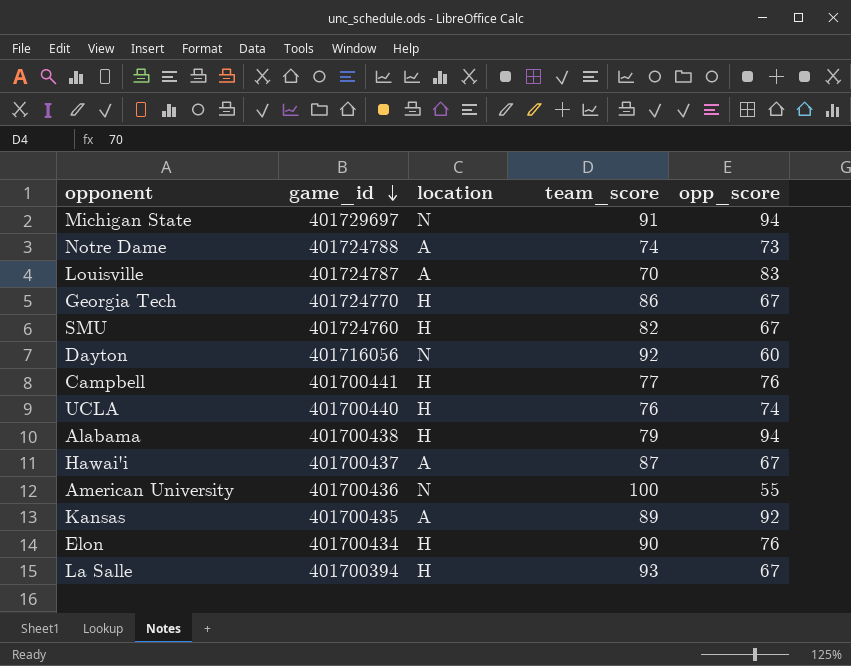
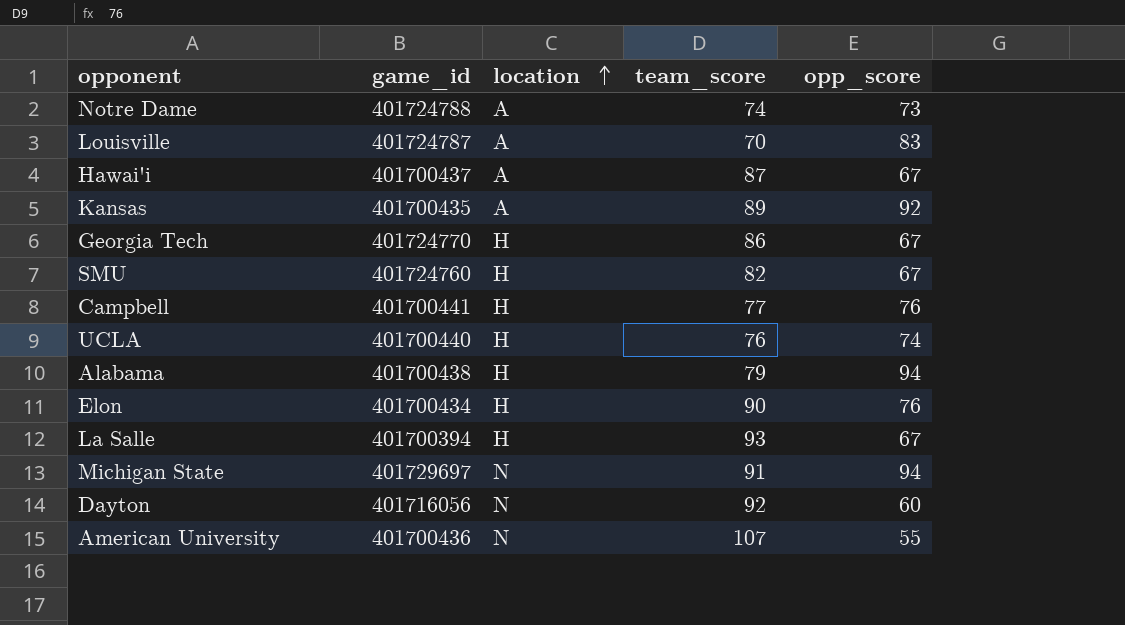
row order: game_id descending -> location ascending
American University | team_score: 100 -> 107

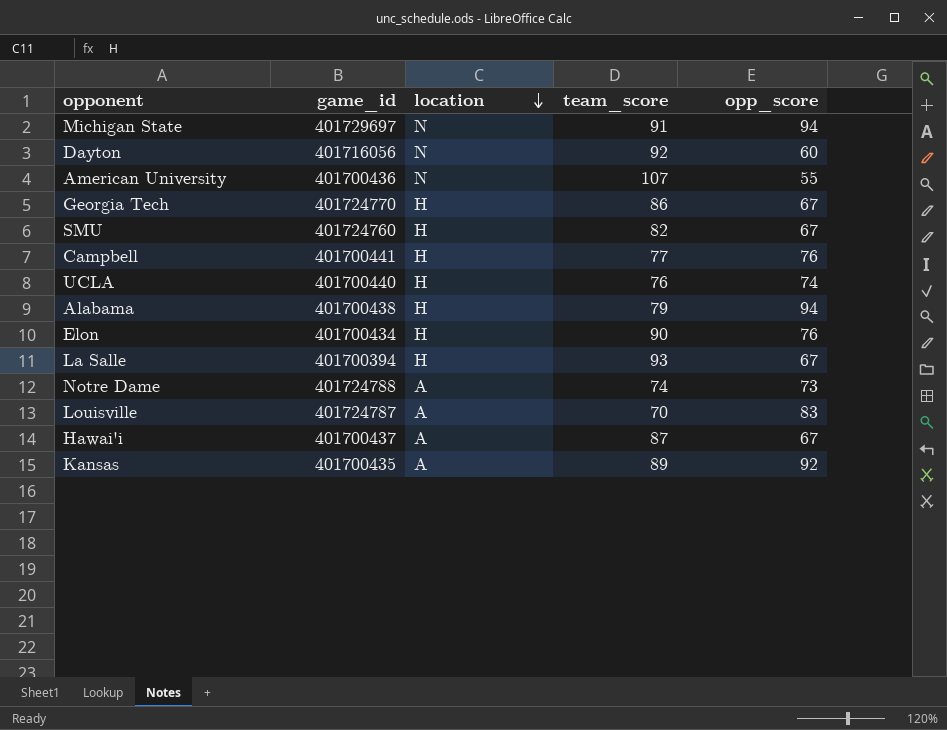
row order: location ascending -> location descending

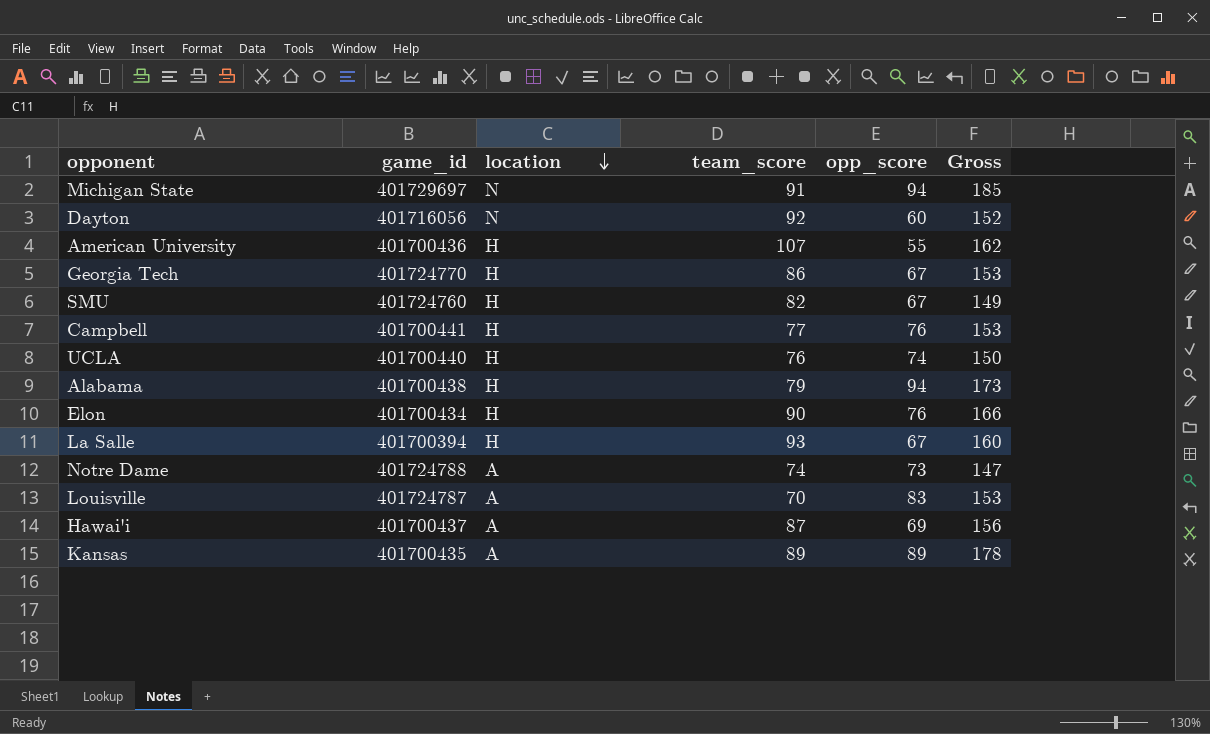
column Gross | formula: none -> [team_score] + [opp_score]
American University | location: N -> H
Hawai'i | opp_score: 67 -> 69
Kansas | opp_score: 92 -> 89

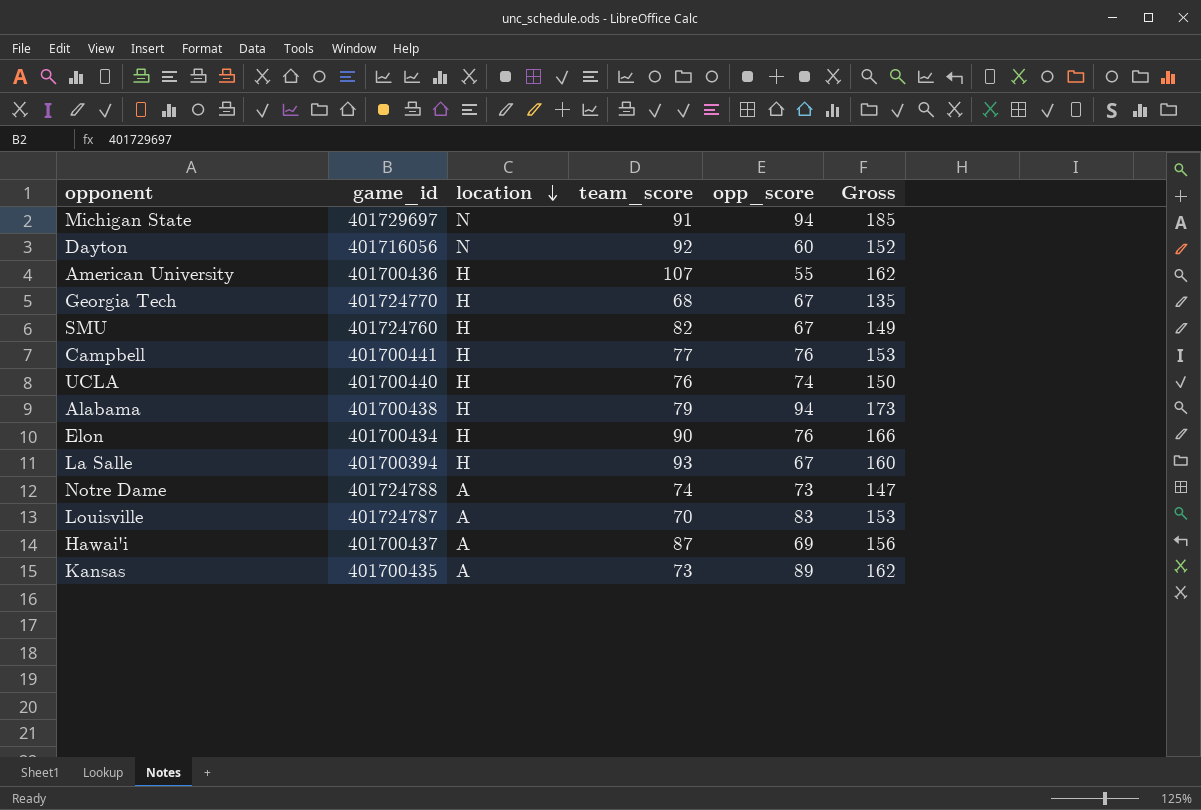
Georgia Tech | team_score: 86 -> 68
Georgia Tech | Gross: 153 -> 135
Kansas | team_score: 89 -> 73
Kansas | Gross: 178 -> 162

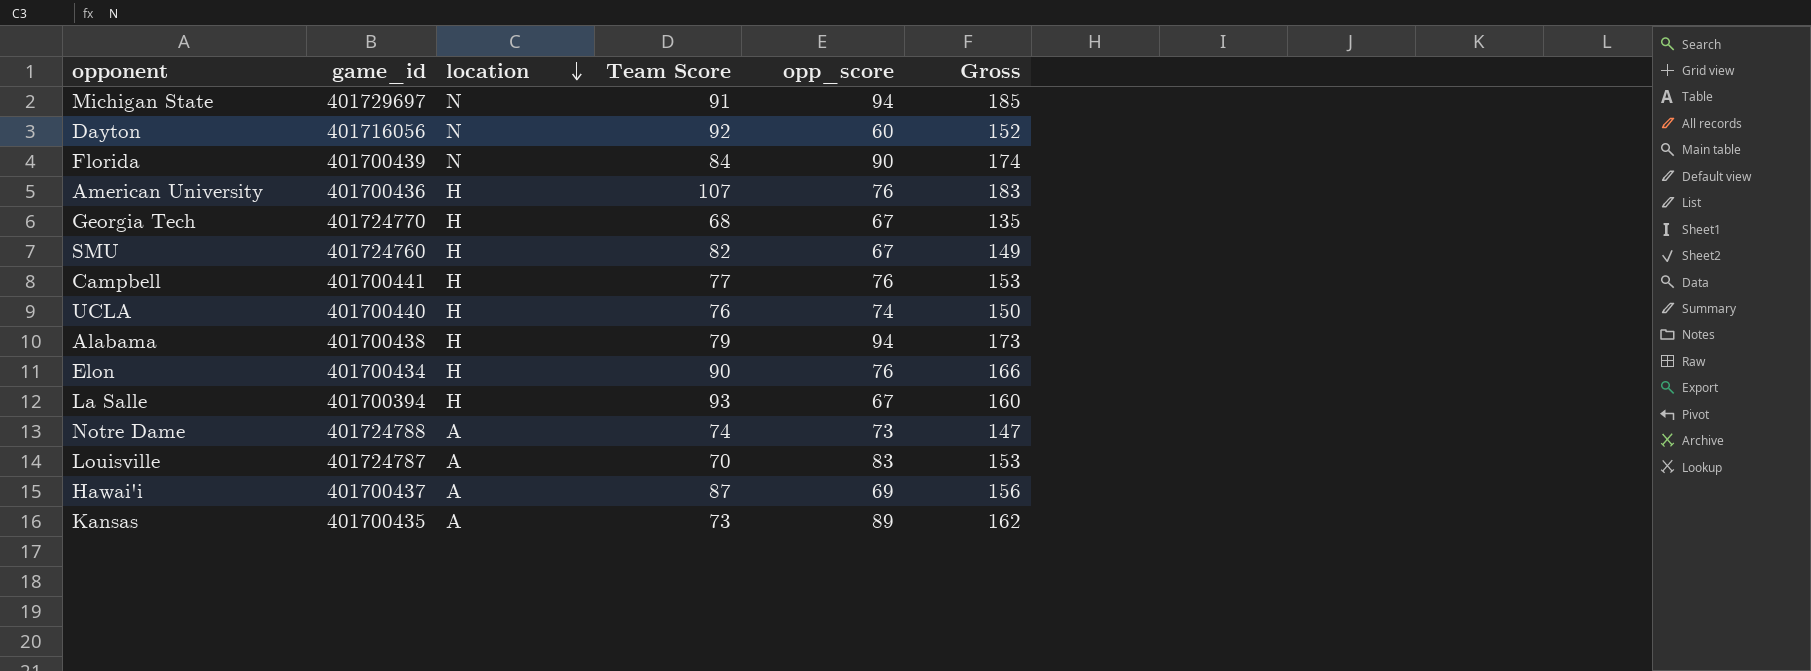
column name: team_score -> Team Score
row Florida: none -> 401700439 | N | 84 | 90 | 174
American University | opp_score: 55 -> 76
American University | Gross: 162 -> 183

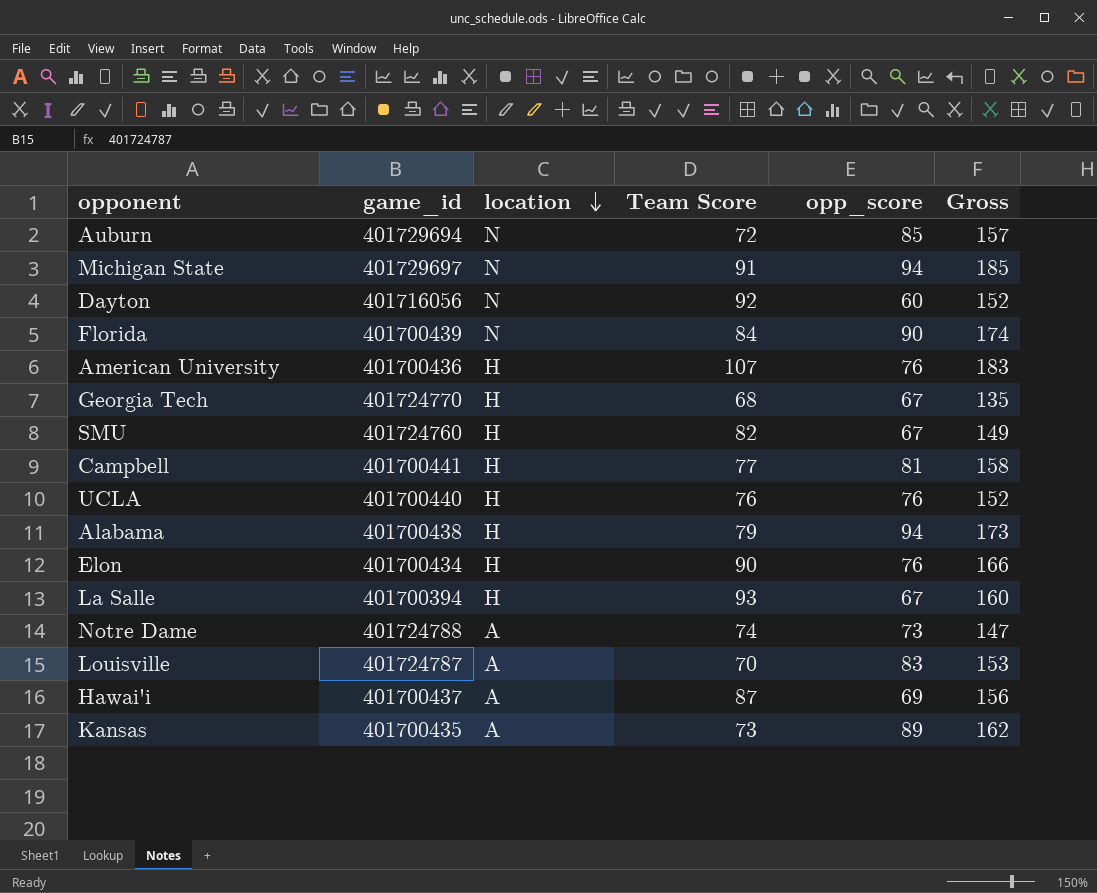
row Auburn: none -> 401729694 | N | 72 | 85 | 157
Campbell | opp_score: 76 -> 81
Campbell | Gross: 153 -> 158
UCLA | opp_score: 74 -> 76
UCLA | Gross: 150 -> 152

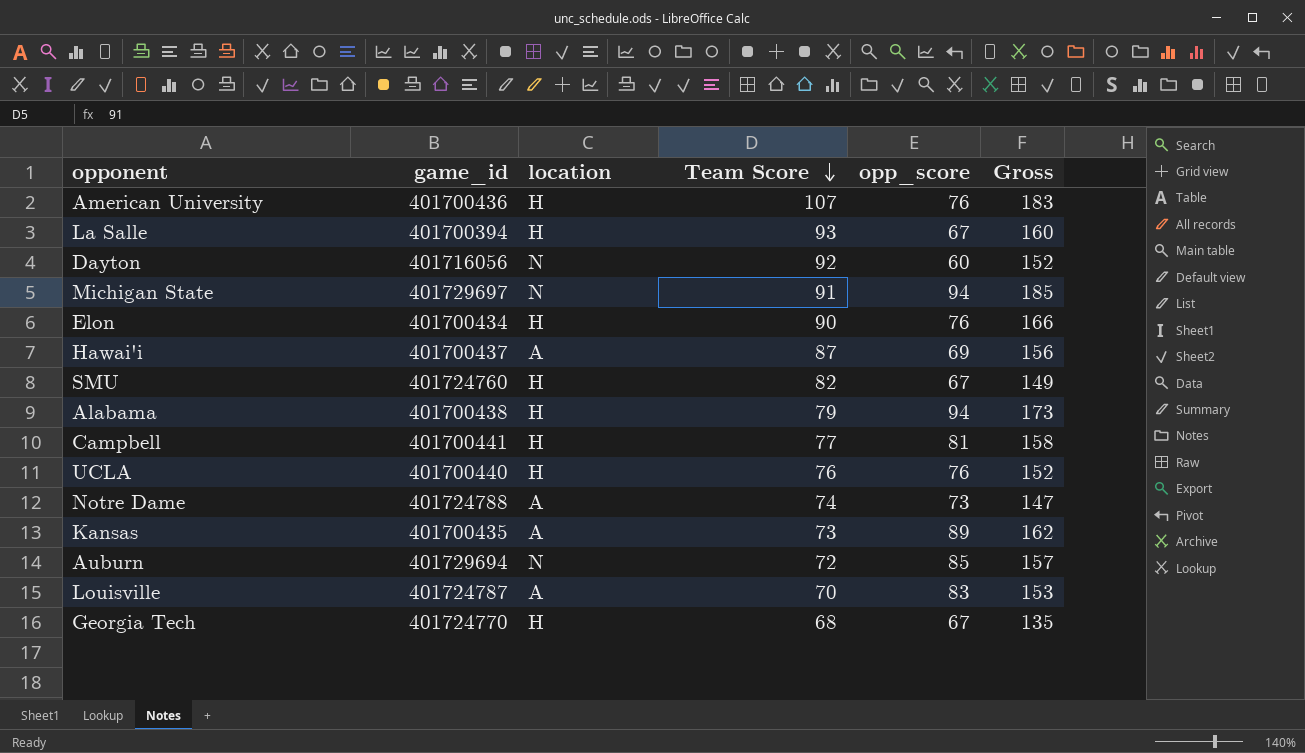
row order: location descending -> Team Score descending
row Florida: 401700439 | N | 84 | 90 | 174 -> none

